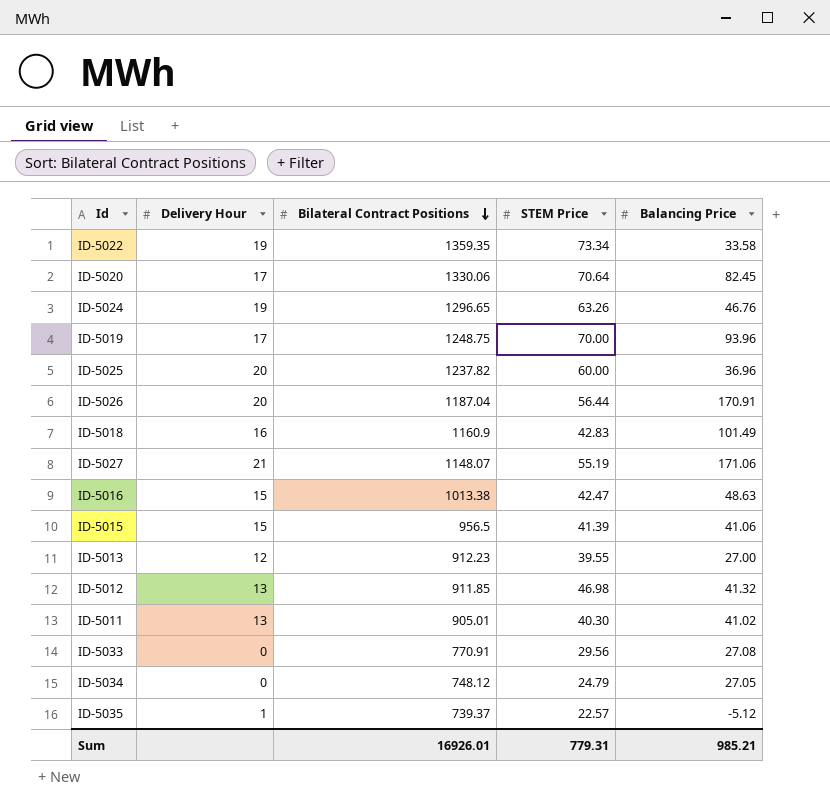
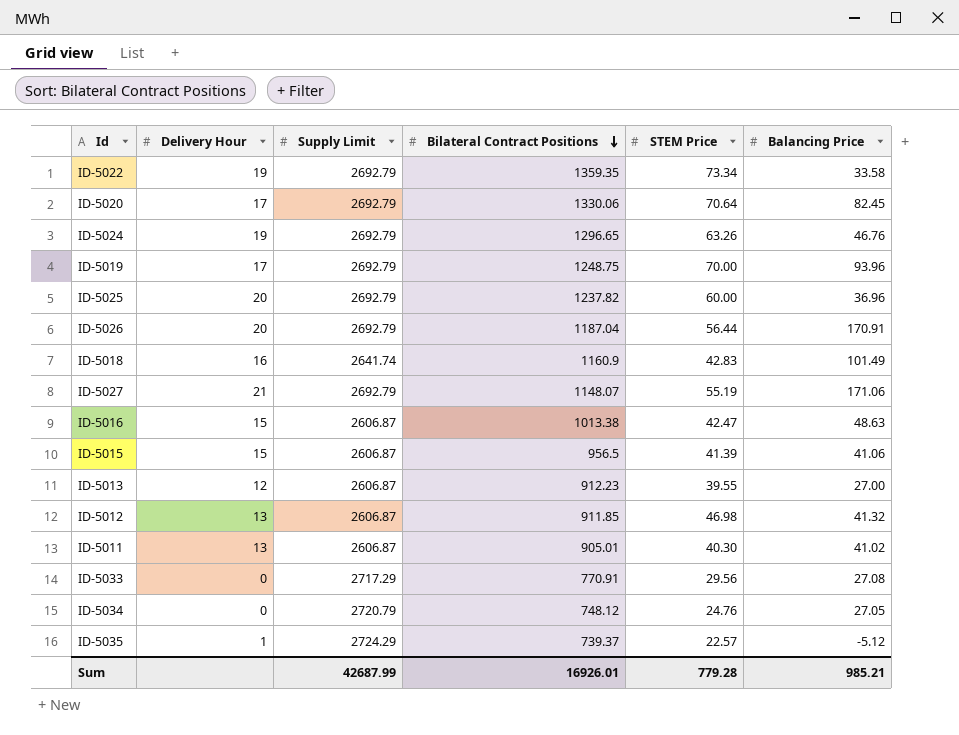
column Supply Limit | position: none -> 3
ID-5034 | STEM Price: 24.79 -> 24.76
Sum | STEM Price: 779.31 -> 779.28

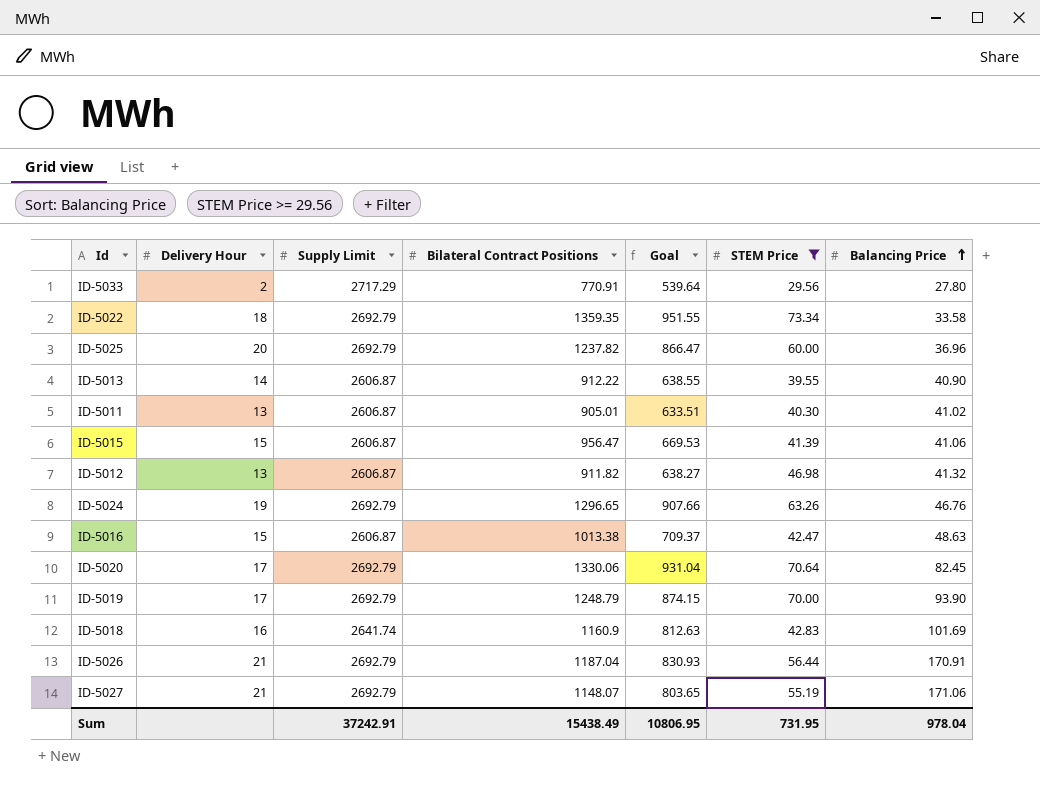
filter: none -> STEM Price >= 29.56
row order: Bilateral Contract Positions descending -> Balancing Price ascending
column Goal | formula: none -> [Bilateral Contract Positions] * 0.7
ID-5033 | Delivery Hour: 0 -> 2
ID-5033 | Balancing Price: 27.08 -> 27.80
ID-5022 | Delivery Hour: 19 -> 18
ID-5013 | Delivery Hour: 12 -> 14
ID-5013 | Bilateral Contract Positions: 912.23 -> 912.22
ID-5013 | Balancing Price: 27.00 -> 40.90
ID-5015 | Bilateral Contract Positions: 956.5 -> 956.47
ID-5012 | Bilateral Contract Positions: 911.85 -> 911.82
ID-5019 | Bilateral Contract Positions: 1248.75 -> 1248.79
ID-5019 | Balancing Price: 93.96 -> 93.90
ID-5018 | Balancing Price: 101.49 -> 101.69
ID-5026 | Delivery Hour: 20 -> 21
Sum | Supply Limit: 42687.99 -> 37242.91
Sum | Bilateral Contract Positions: 16926.01 -> 15438.49
Sum | STEM Price: 779.28 -> 731.95
Sum | Balancing Price: 985.21 -> 978.04

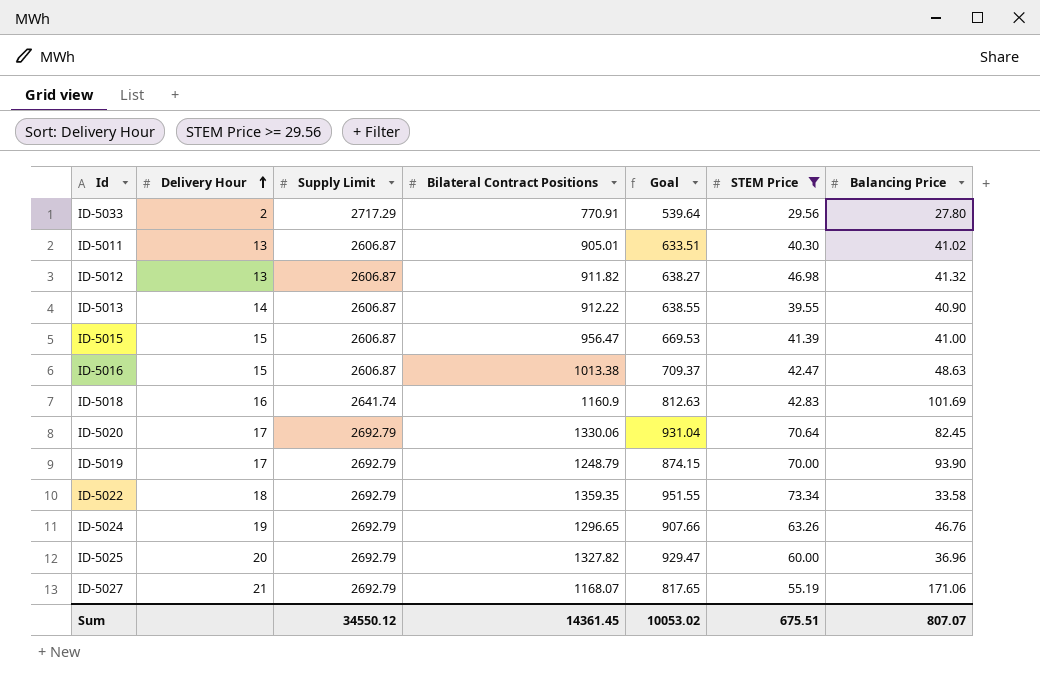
row order: Balancing Price ascending -> Delivery Hour ascending
row ID-5026: 21 | 2692.79 | 1187.04 | 830.93 | 56.44 | 170.91 -> none
ID-5015 | Balancing Price: 41.06 -> 41.00
ID-5025 | Bilateral Contract Positions: 1237.82 -> 1327.82
ID-5025 | Goal: 866.47 -> 929.47
ID-5027 | Bilateral Contract Positions: 1148.07 -> 1168.07
ID-5027 | Goal: 803.65 -> 817.65
Sum | Supply Limit: 37242.91 -> 34550.12
Sum | Bilateral Contract Positions: 15438.49 -> 14361.45
Sum | Goal: 10806.95 -> 10053.02
Sum | STEM Price: 731.95 -> 675.51
Sum | Balancing Price: 978.04 -> 807.07

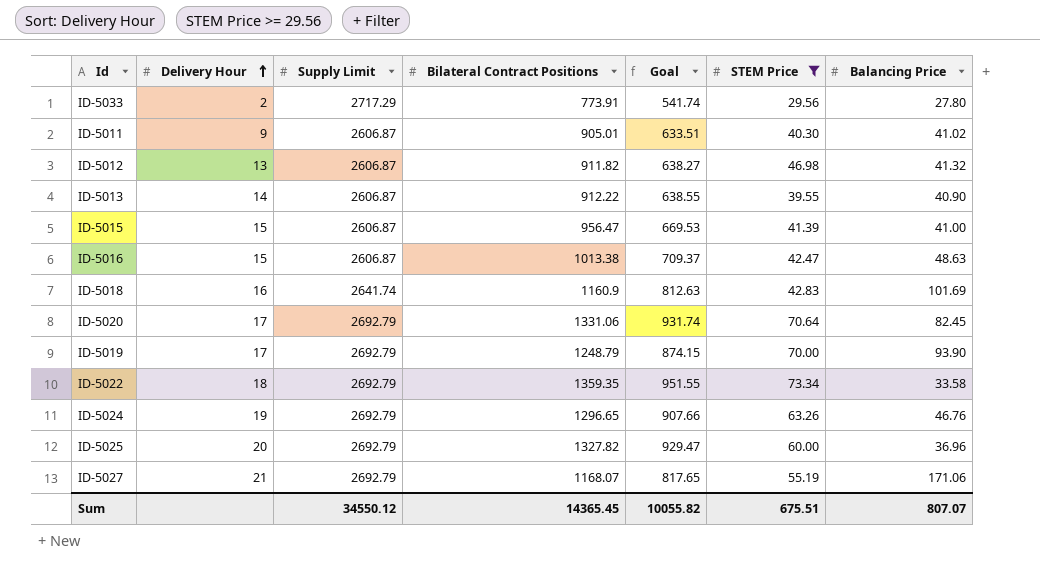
ID-5033 | Bilateral Contract Positions: 770.91 -> 773.91
ID-5033 | Goal: 539.64 -> 541.74
ID-5011 | Delivery Hour: 13 -> 9
ID-5020 | Bilateral Contract Positions: 1330.06 -> 1331.06
ID-5020 | Goal: 931.04 -> 931.74
Sum | Bilateral Contract Positions: 14361.45 -> 14365.45
Sum | Goal: 10053.02 -> 10055.82

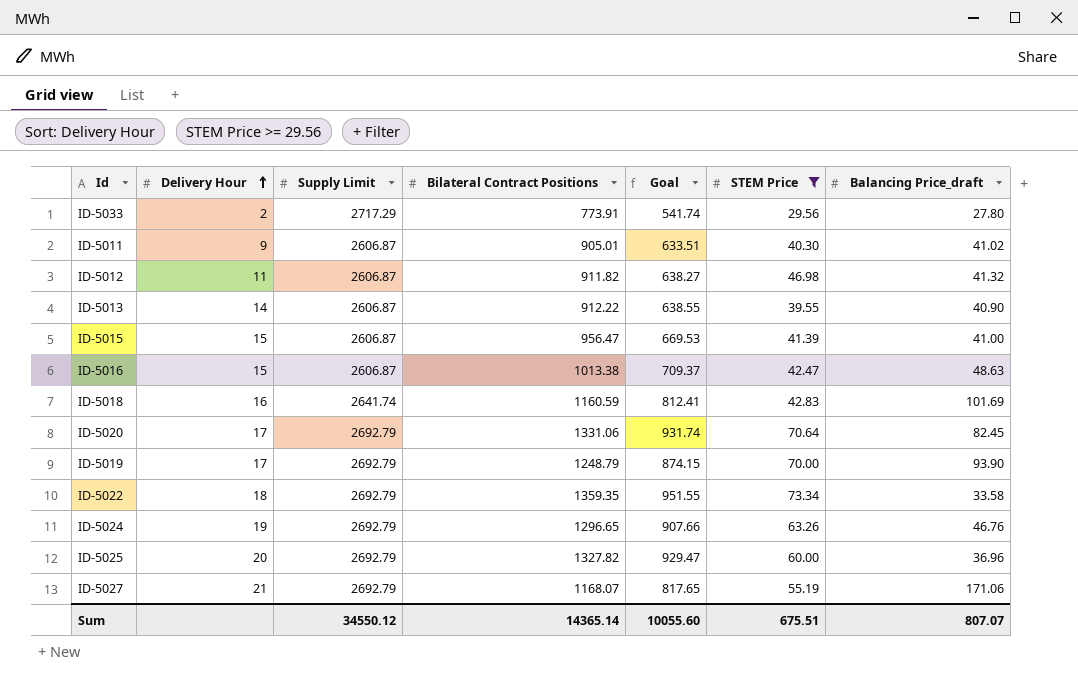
column name: Balancing Price -> Balancing Price_draft
ID-5012 | Delivery Hour: 13 -> 11
ID-5018 | Bilateral Contract Positions: 1160.9 -> 1160.59
ID-5018 | Goal: 812.63 -> 812.41
Sum | Bilateral Contract Positions: 14365.45 -> 14365.14
Sum | Goal: 10055.82 -> 10055.60

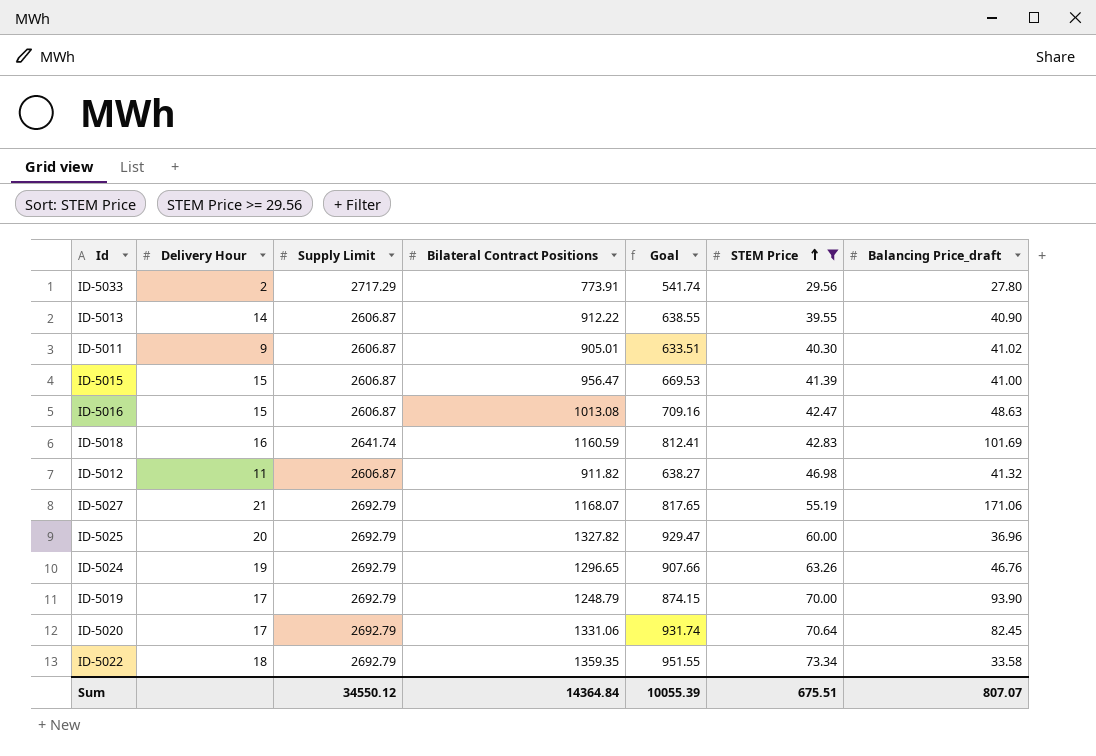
row order: Delivery Hour ascending -> STEM Price ascending
ID-5016 | Bilateral Contract Positions: 1013.38 -> 1013.08
ID-5016 | Goal: 709.37 -> 709.16
Sum | Bilateral Contract Positions: 14365.14 -> 14364.84
Sum | Goal: 10055.60 -> 10055.39

